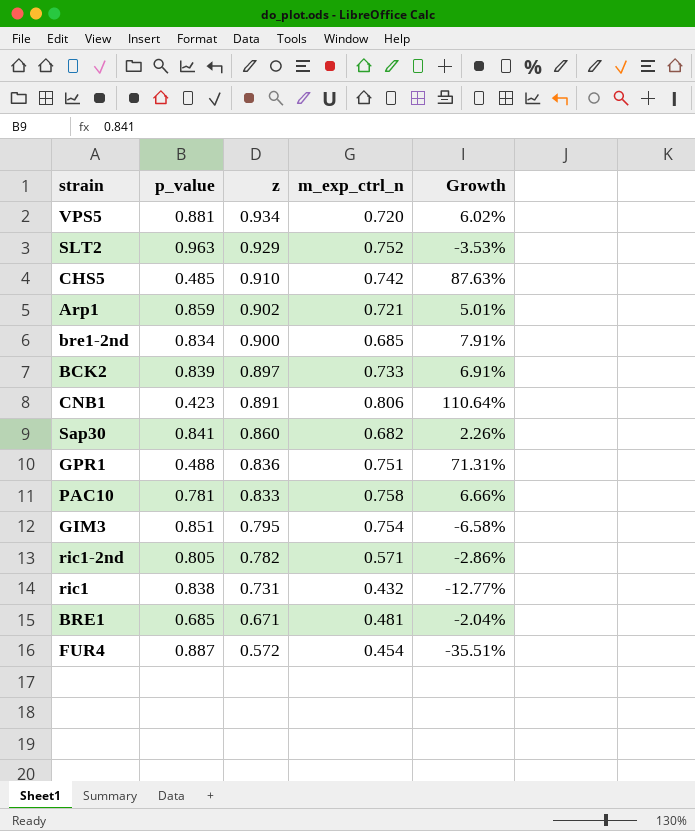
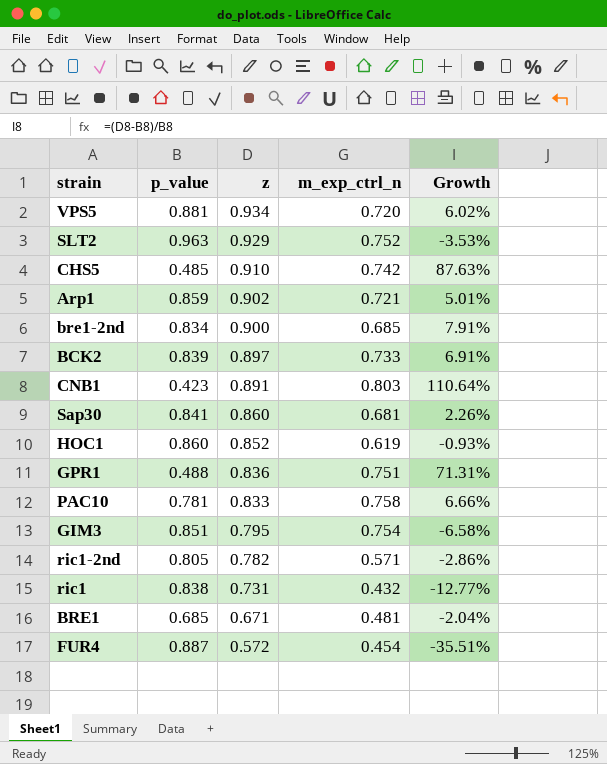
CNB1 | m_exp_ctrl_n: 0.806 -> 0.803
Sap30 | m_exp_ctrl_n: 0.682 -> 0.681
row HOC1: none -> 0.860 | 0.852 | 0.619 | -0.93%

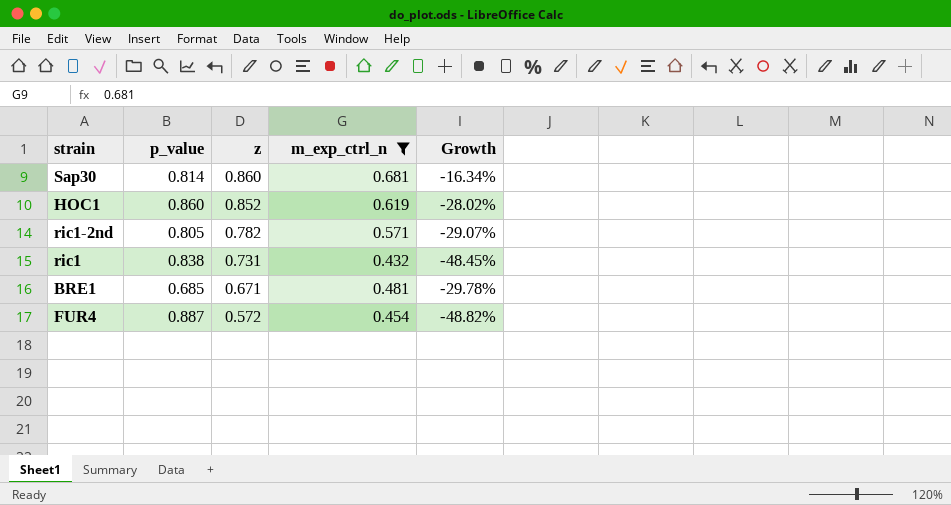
filter: none -> m_exp_ctrl_n <= 0.681
column Growth | formula: ([z] - [p_value]) / [p_value] -> ([m_exp_ctrl_n] - [p_value]) / [p_value]
Sap30 | p_value: 0.841 -> 0.814

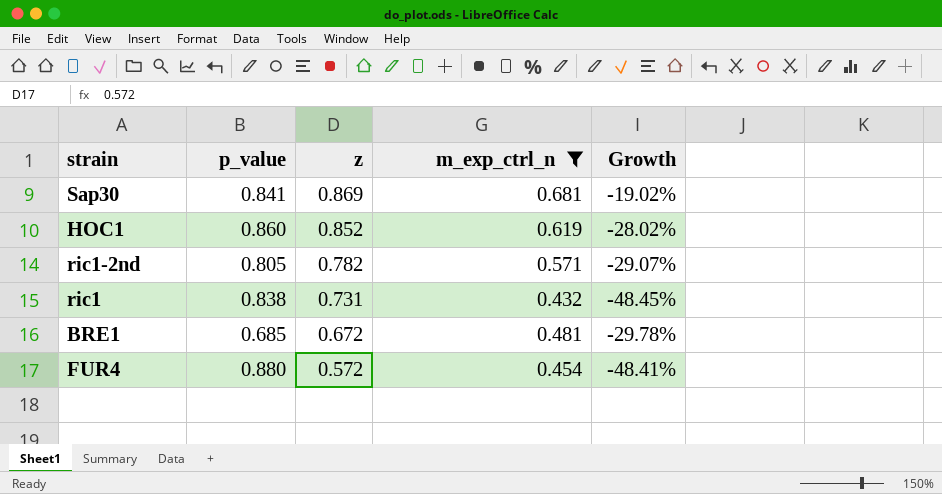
Sap30 | p_value: 0.814 -> 0.841
Sap30 | z: 0.860 -> 0.869
Sap30 | Growth: -16.34% -> -19.02%
BRE1 | z: 0.671 -> 0.672
FUR4 | p_value: 0.887 -> 0.880
FUR4 | Growth: -48.82% -> -48.41%

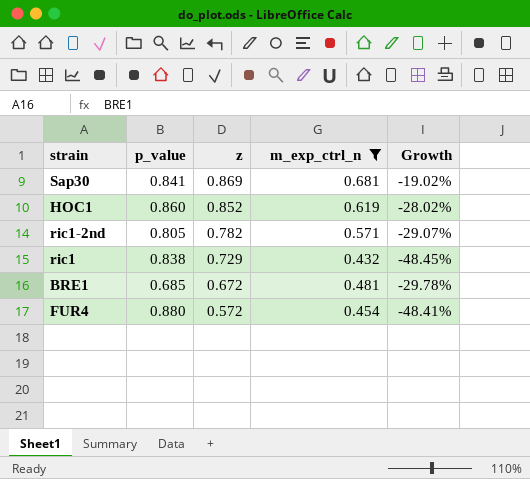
ric1 | z: 0.731 -> 0.729

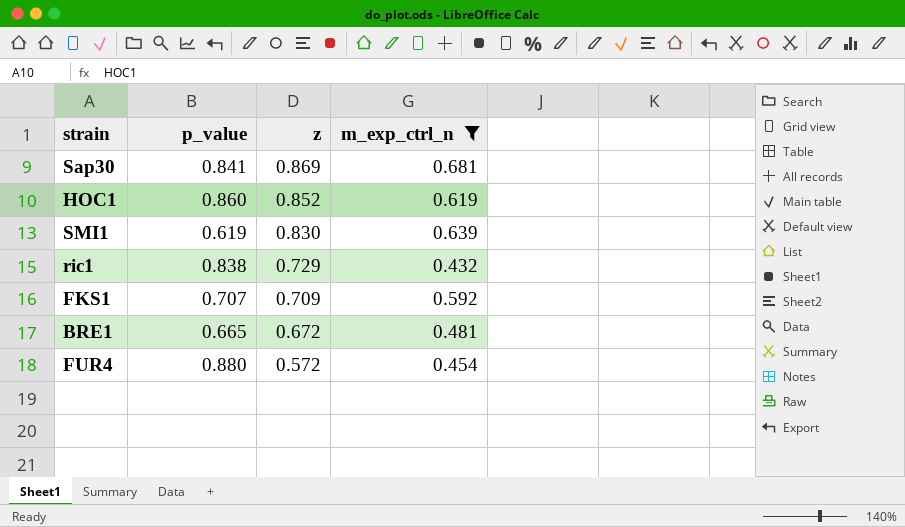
column Growth | formula: ([m_exp_ctrl_n] - [p_value]) / [p_value] -> none
row ric1-2nd: 0.805 | 0.782 | 0.571 | -29.07% -> none
row SMI1: none -> 0.619 | 0.830 | 0.639
row FKS1: none -> 0.707 | 0.709 | 0.592
BRE1 | p_value: 0.685 -> 0.665

